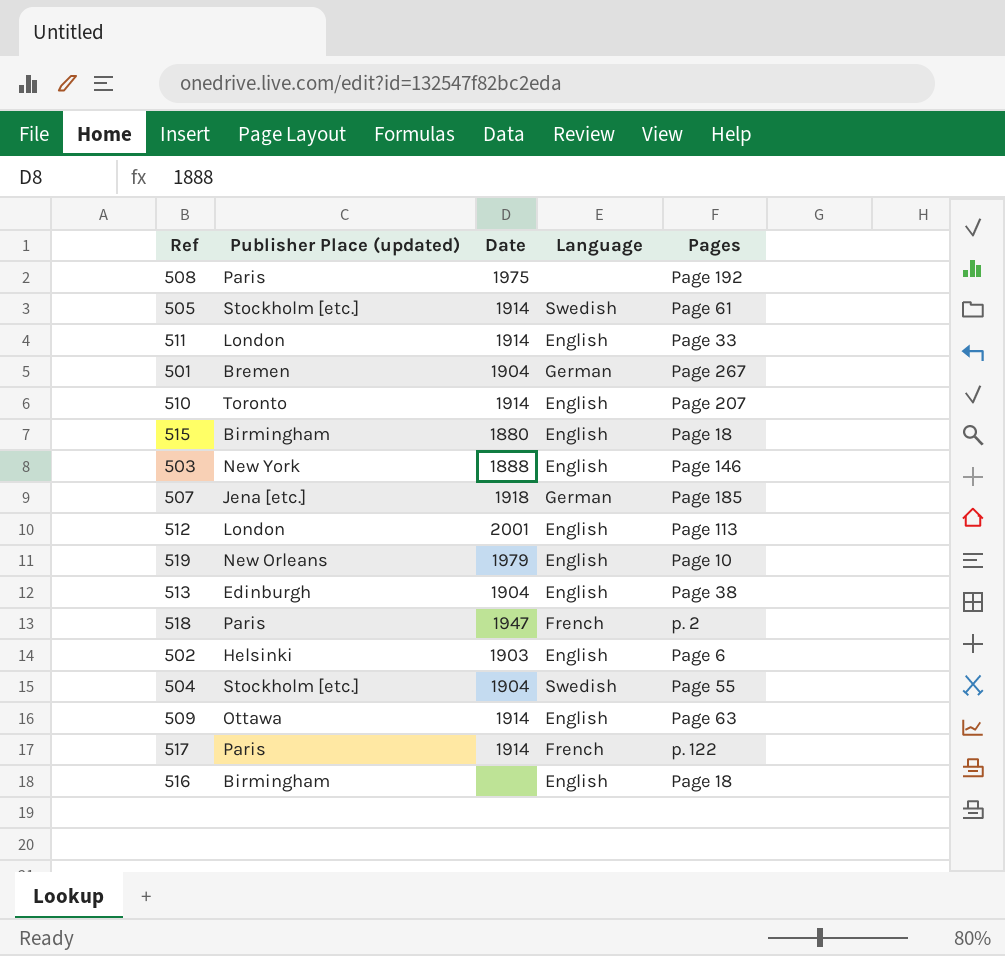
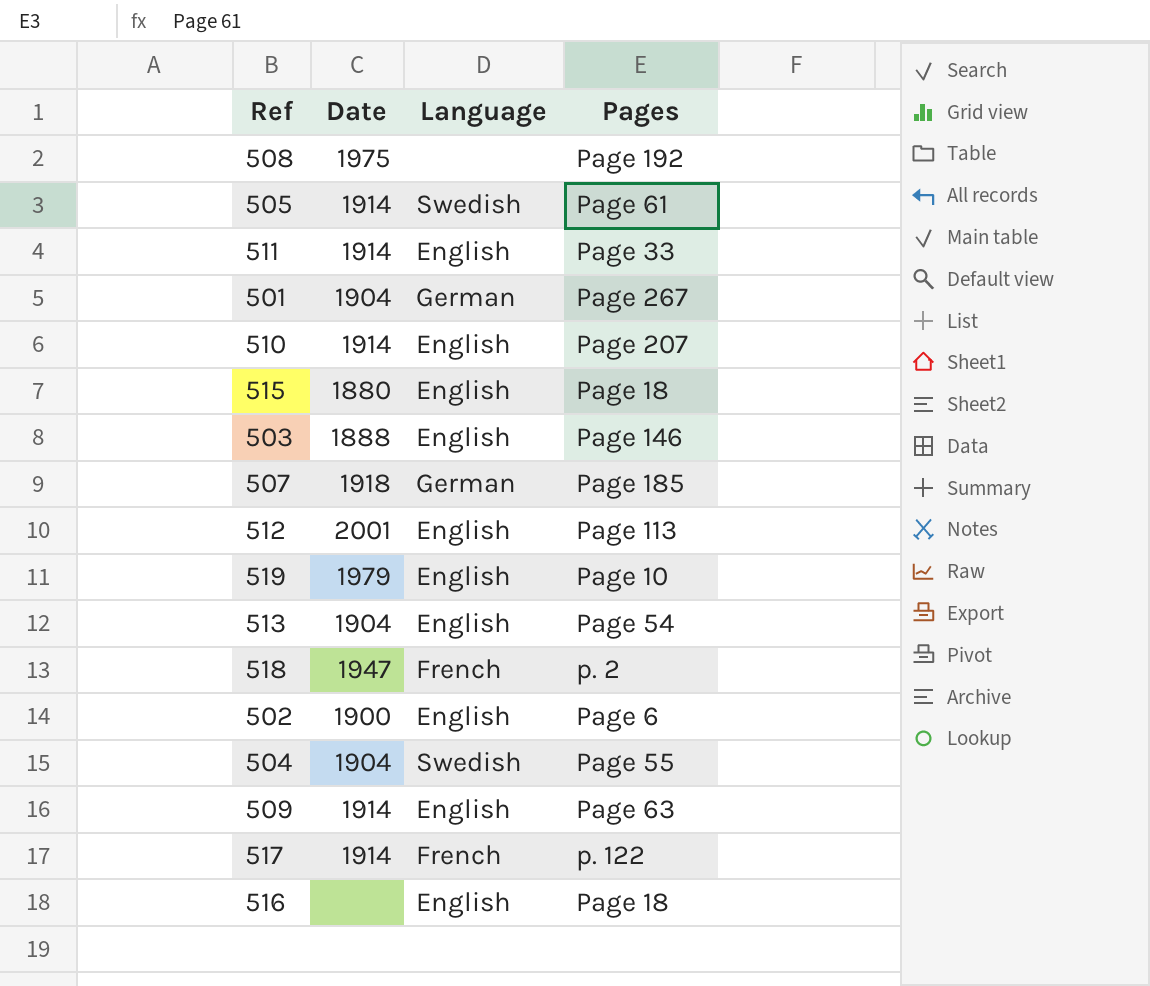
column Publisher Place (updated) | position: 2 -> none
513 | Pages: Page 38 -> Page 54
502 | Date: 1903 -> 1900

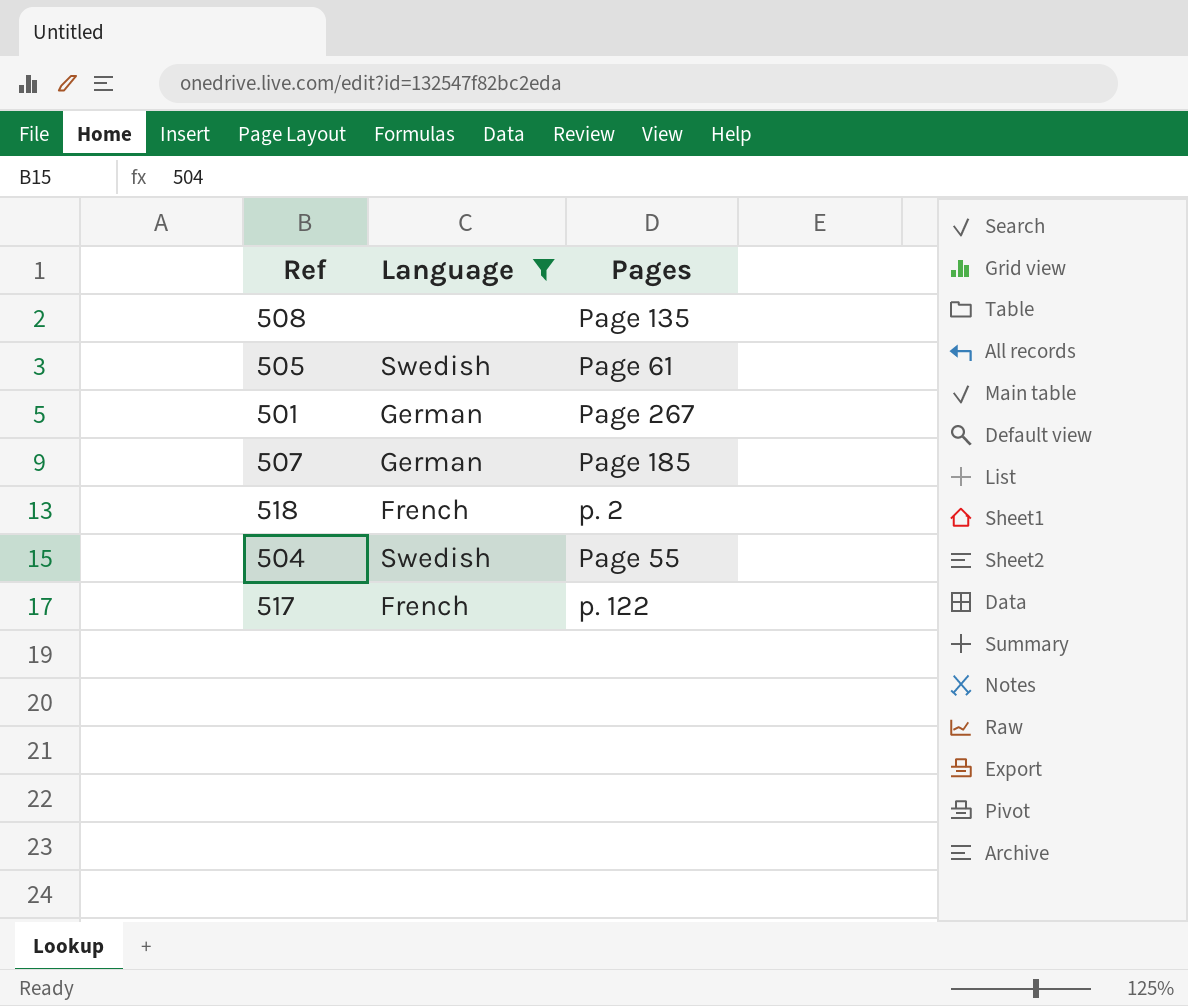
filter: none -> Language != English
column Date | position: 2 -> none
508 | Pages: Page 192 -> Page 135

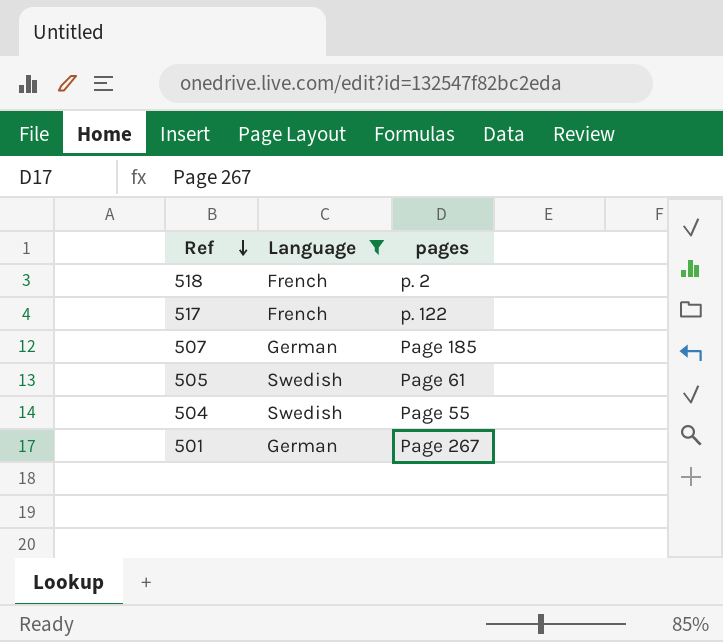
row order: none -> Ref descending
column name: Pages -> pages
row 508: none | Page 135 -> none

